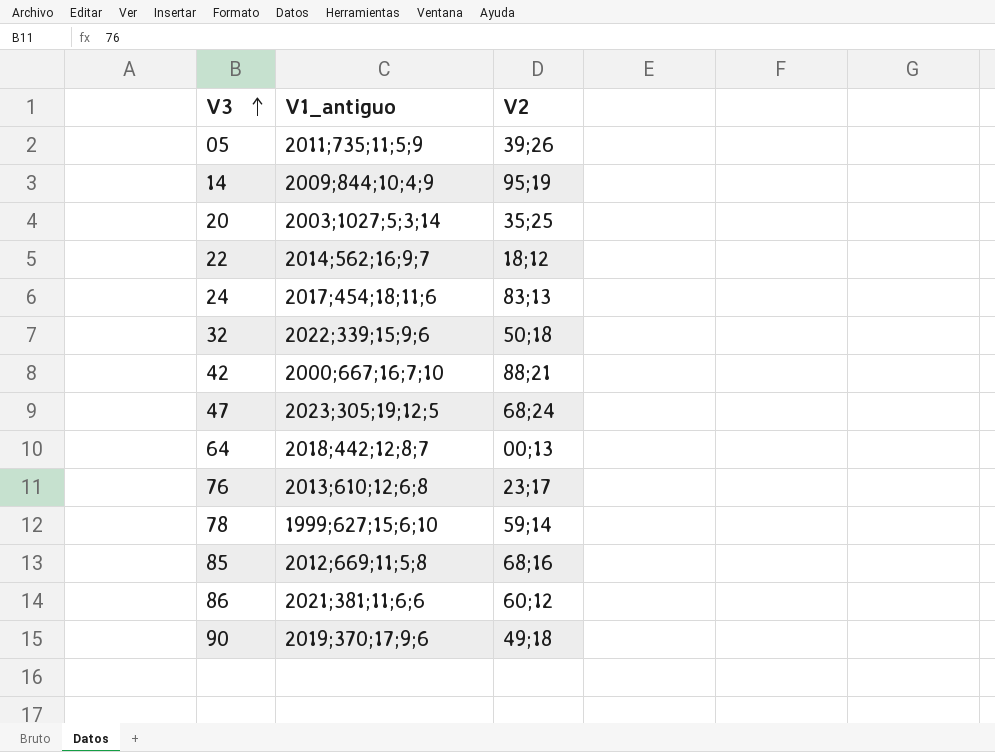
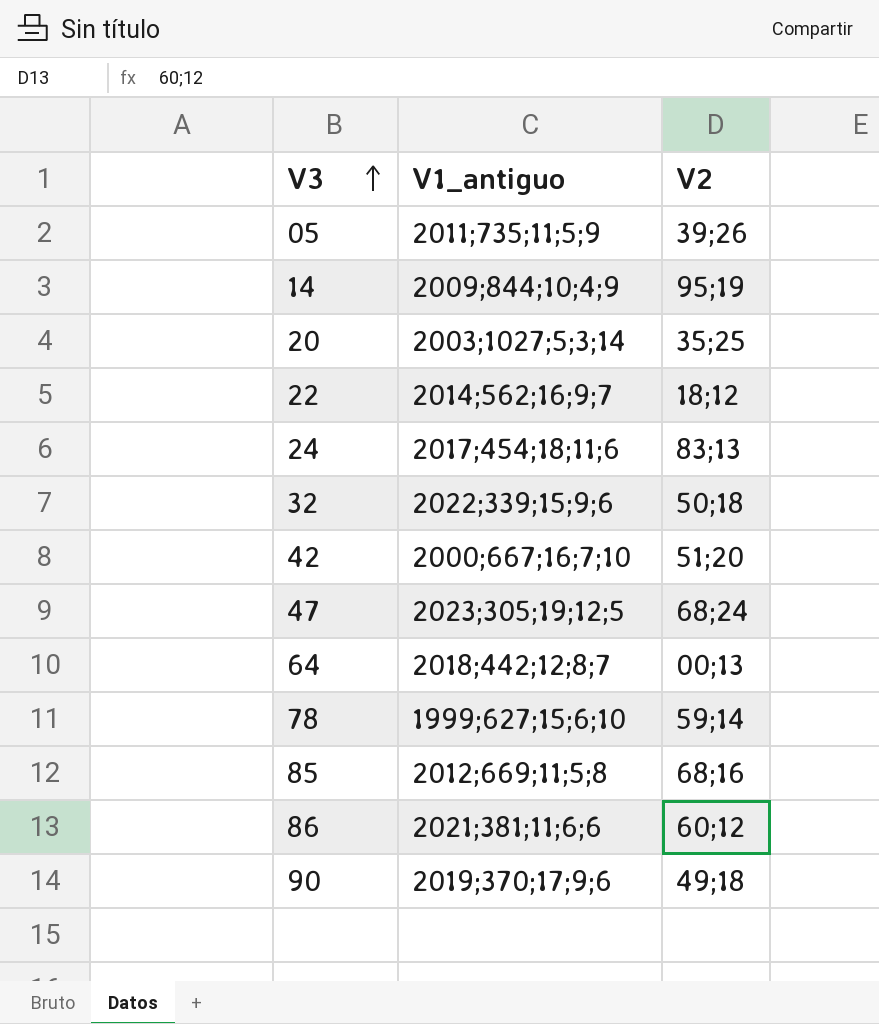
row 76: 2013;610;12;6;8 | 23;17 -> none
42 | V2: 88;21 -> 51;20

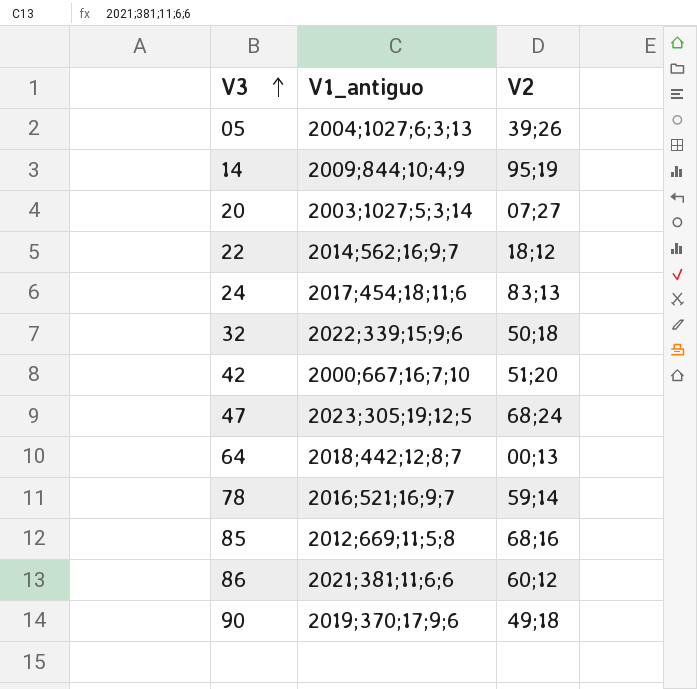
05 | V1_antiguo: 2011;735;11;5;9 -> 2004;1027;6;3;13
20 | V2: 35;25 -> 07;27
78 | V1_antiguo: 1999;627;15;6;10 -> 2016;521;16;9;7

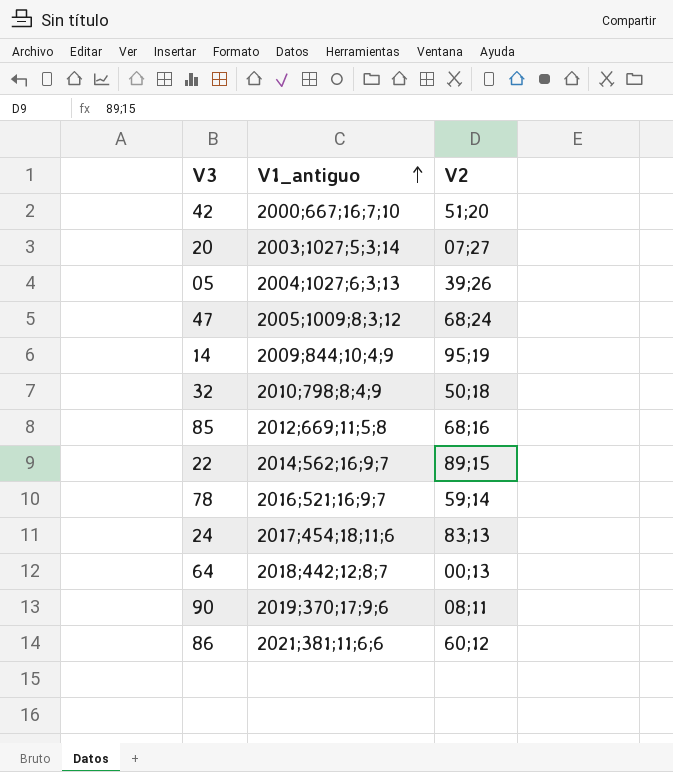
row order: V3 ascending -> V1_antiguo ascending
47 | V1_antiguo: 2023;305;19;12;5 -> 2005;1009;8;3;12
32 | V1_antiguo: 2022;339;15;9;6 -> 2010;798;8;4;9
22 | V2: 18;12 -> 89;15
90 | V2: 49;18 -> 08;11

